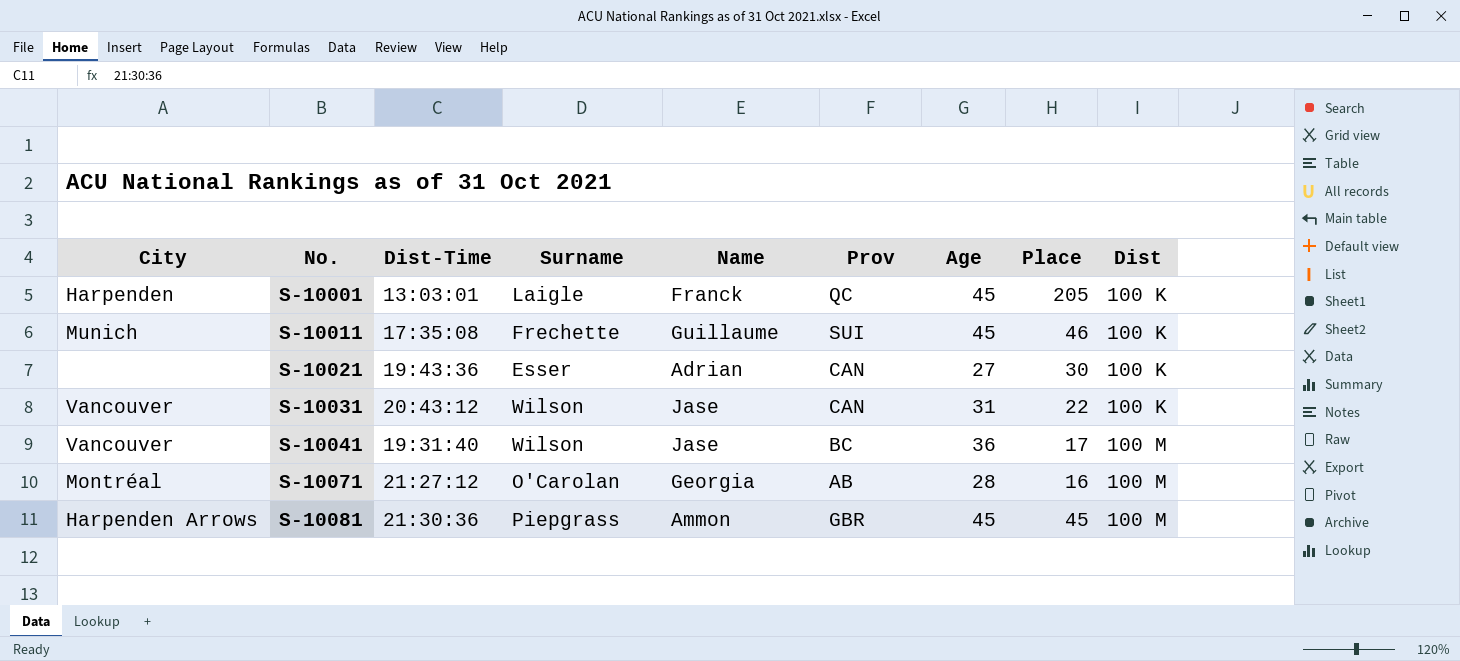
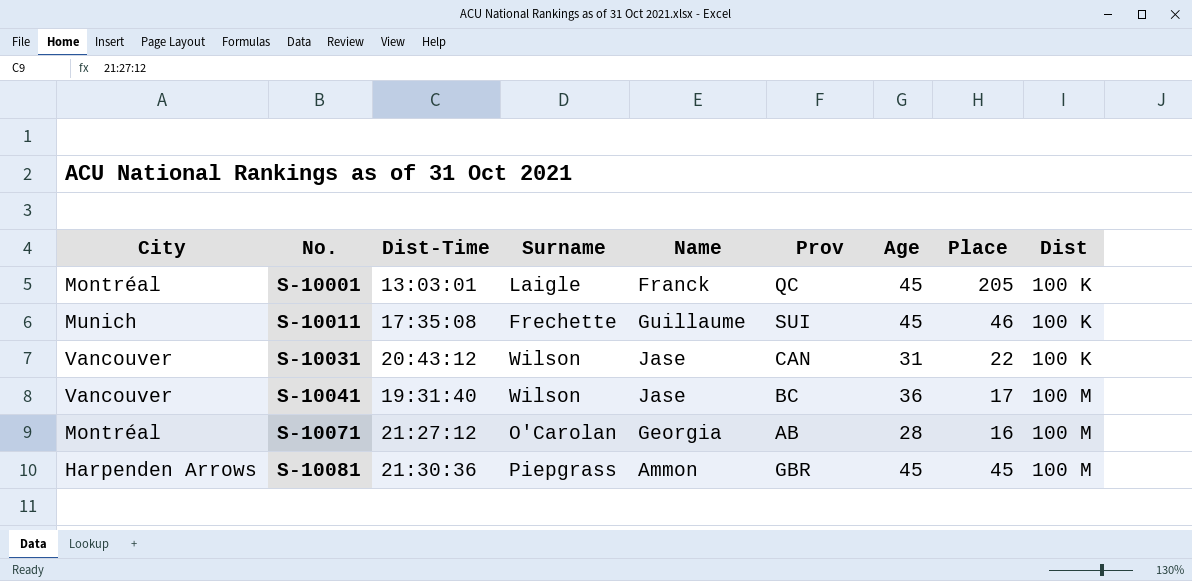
row S-10021: none | 19:43:36 | Esser | Adrian | CAN | 27 | 30 | 100 K -> none
S-10001 | City: Harpenden -> Montréal

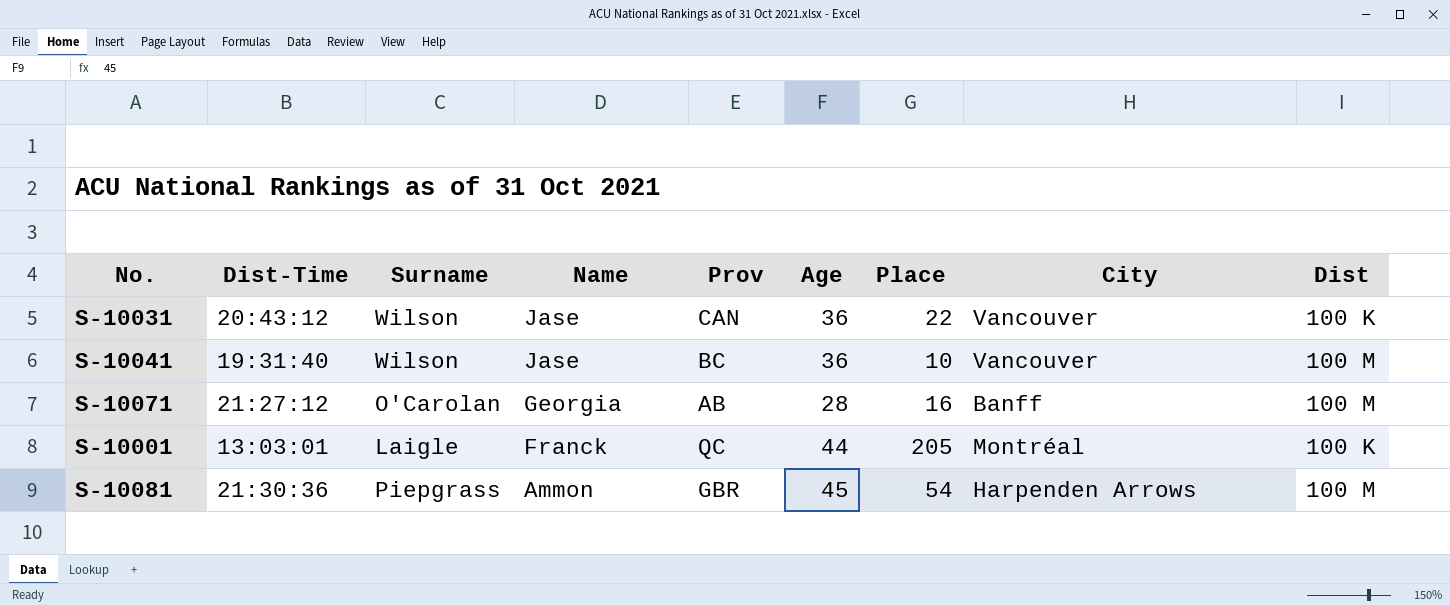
row order: No. ascending -> Name descending
column City | position: 1 -> 8
row S-10011: Munich | 17:35:08 | Frechette | Guillaume | SUI | 45 | 46 | 100 K -> none
S-10031 | Age: 31 -> 36
S-10041 | Place: 17 -> 10
S-10071 | City: Montréal -> Banff
S-10001 | Age: 45 -> 44
S-10081 | Place: 45 -> 54

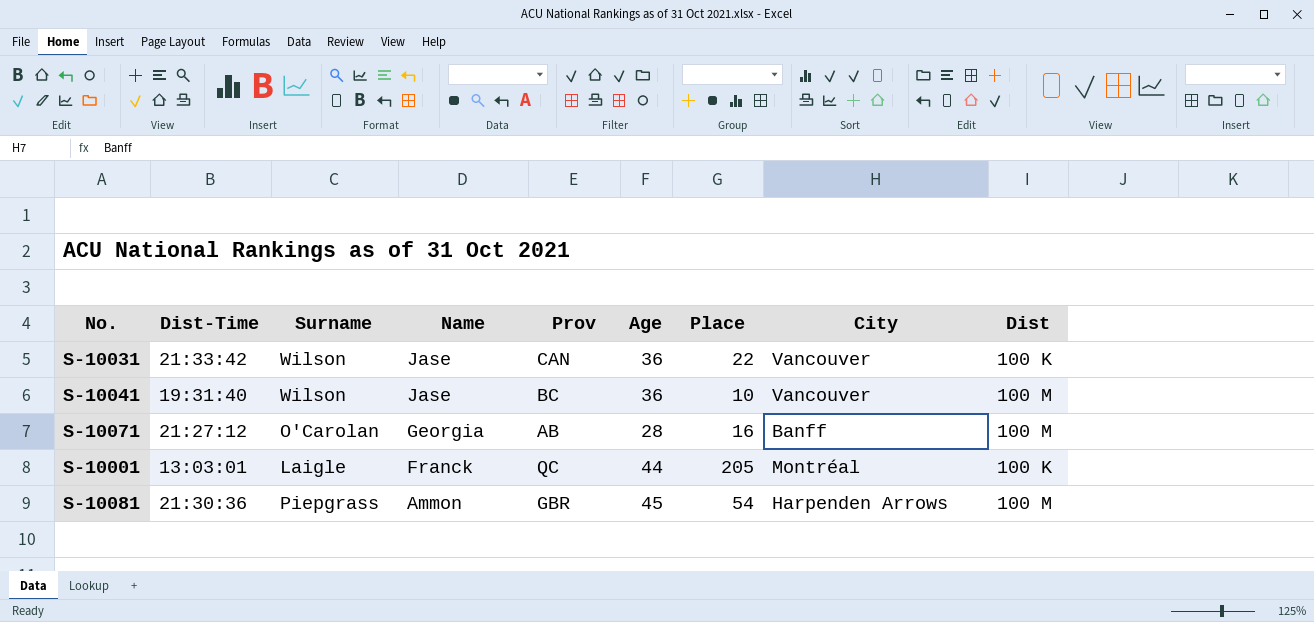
S-10031 | Dist-Time: 20:43:12 -> 21:33:42

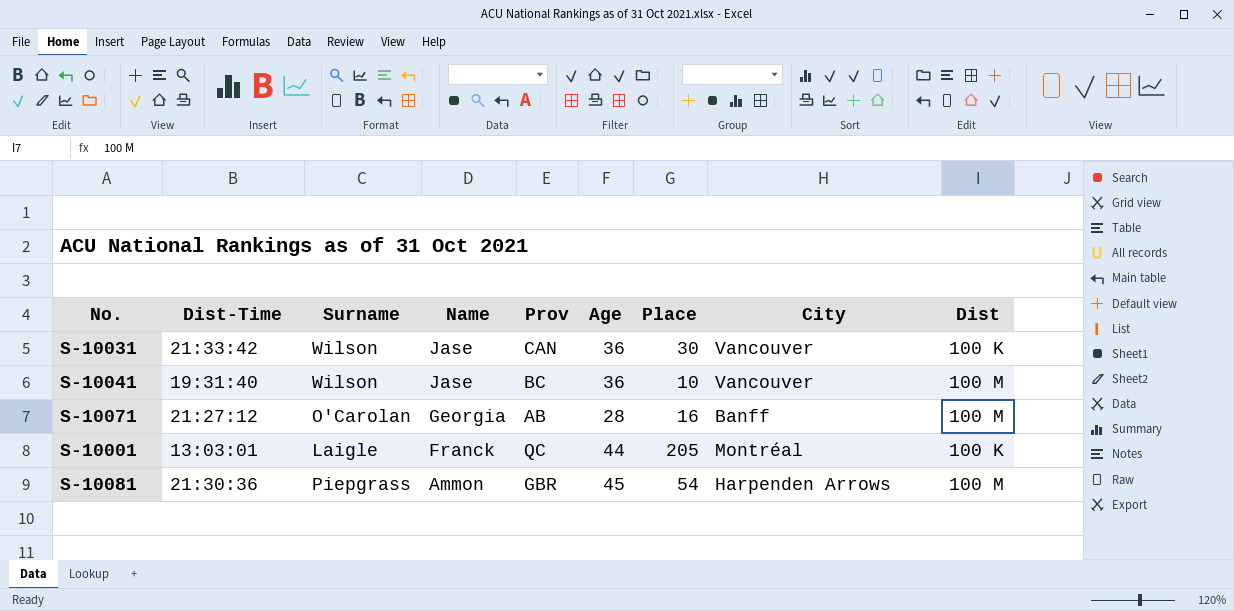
S-10031 | Place: 22 -> 30

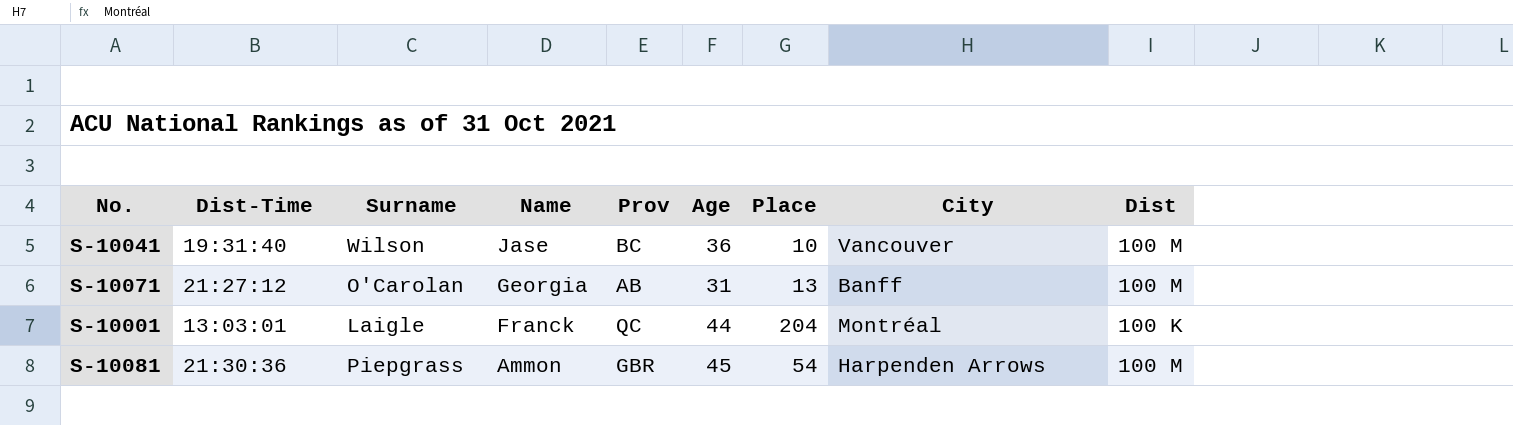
row S-10031: 21:33:42 | Wilson | Jase | CAN | 36 | 30 | Vancouver | 100 K -> none
S-10071 | Age: 28 -> 31
S-10071 | Place: 16 -> 13
S-10001 | Place: 205 -> 204

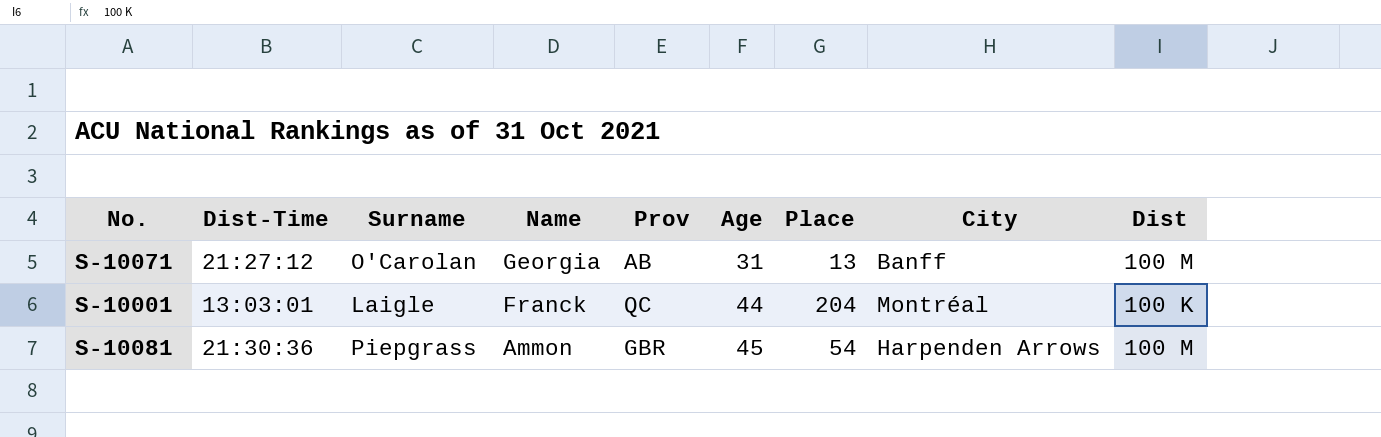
row S-10041: 19:31:40 | Wilson | Jase | BC | 36 | 10 | Vancouver | 100 M -> none

